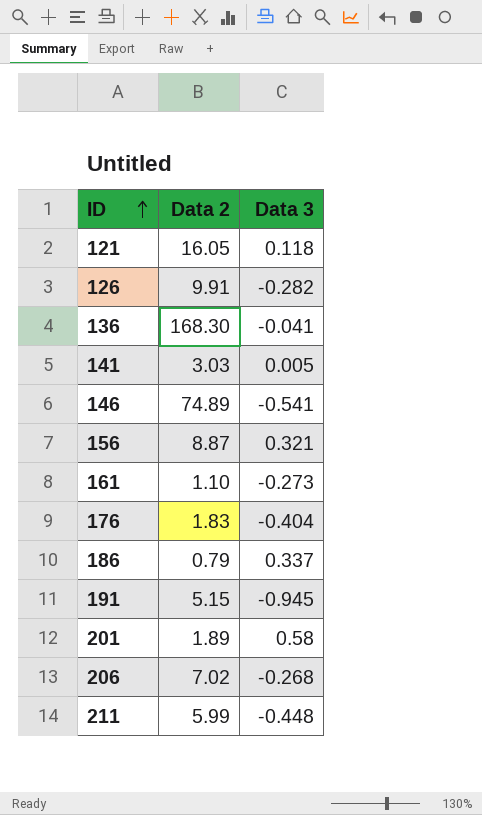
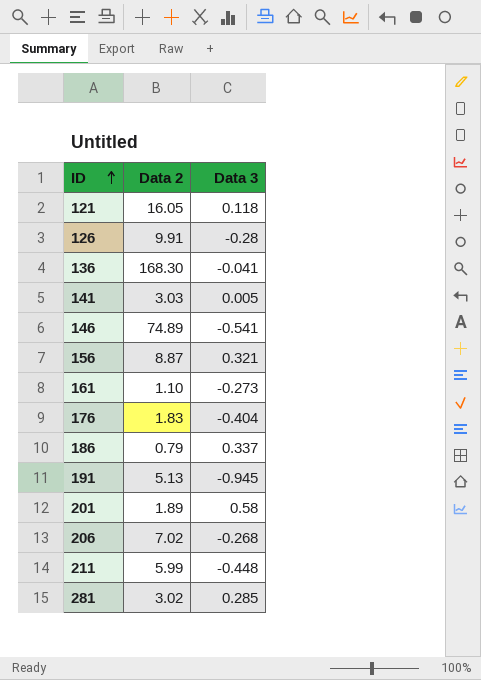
126 | Data 3: -0.282 -> -0.28
191 | Data 2: 5.15 -> 5.13
row 281: none -> 3.02 | 0.285

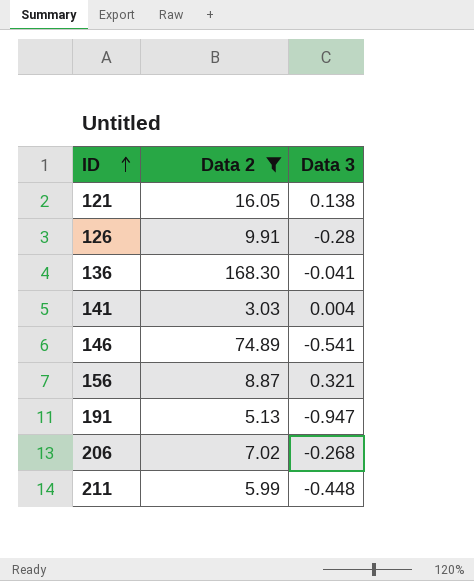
filter: none -> Data 2 >= 3.03
121 | Data 3: 0.118 -> 0.138
141 | Data 3: 0.005 -> 0.004
191 | Data 3: -0.945 -> -0.947

